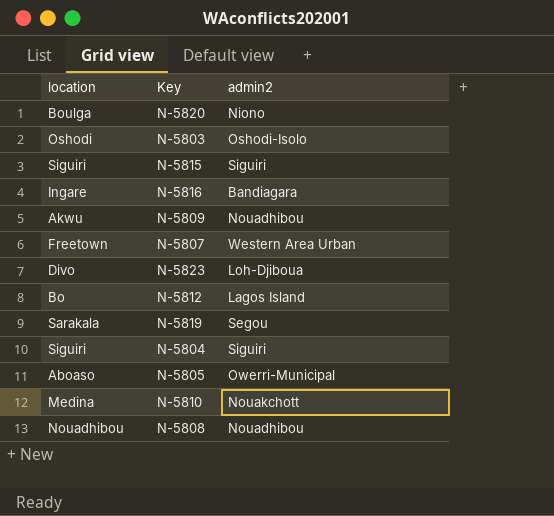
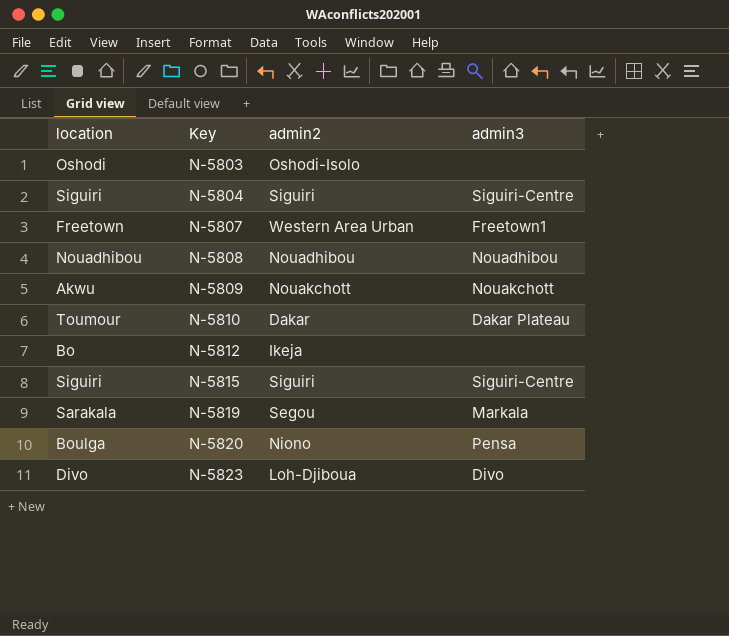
row order: none -> Key ascending
column admin3 | position: none -> 4
row N-5816: Ingare | Bandiagara -> none
row N-5805: Aboaso | Owerri-Municipal -> none
N-5809 | admin2: Nouadhibou -> Nouakchott
N-5810 | location: Medina -> Toumour
N-5810 | admin2: Nouakchott -> Dakar
N-5812 | admin2: Lagos Island -> Ikeja

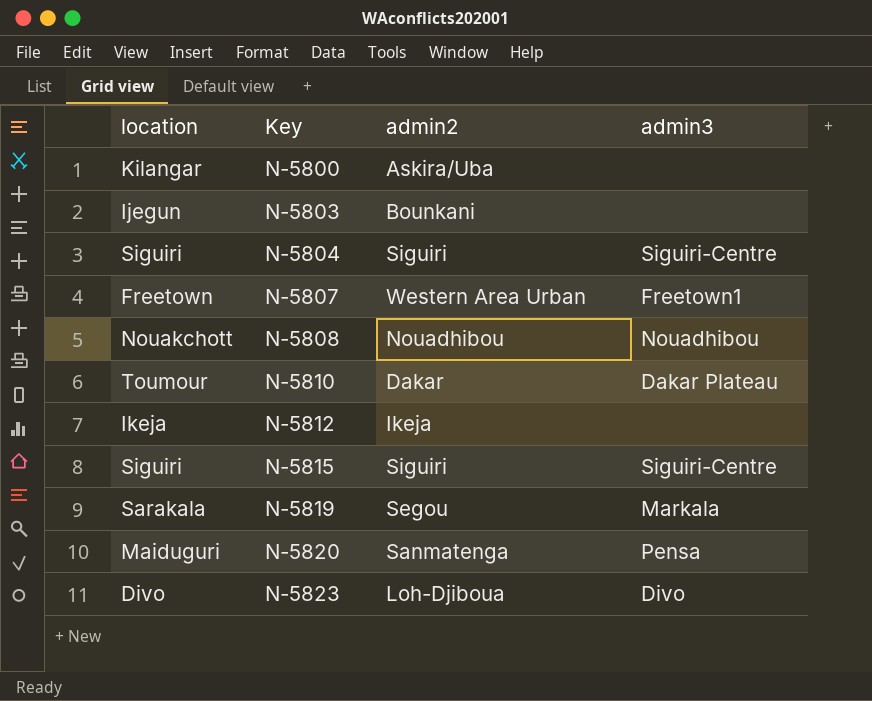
row N-5809: Akwu | Nouakchott | Nouakchott -> none
row N-5800: none -> Kilangar | Askira/Uba | none
N-5803 | location: Oshodi -> Ijegun
N-5803 | admin2: Oshodi-Isolo -> Bounkani
N-5808 | location: Nouadhibou -> Nouakchott
N-5812 | location: Bo -> Ikeja
N-5820 | location: Boulga -> Maiduguri
N-5820 | admin2: Niono -> Sanmatenga

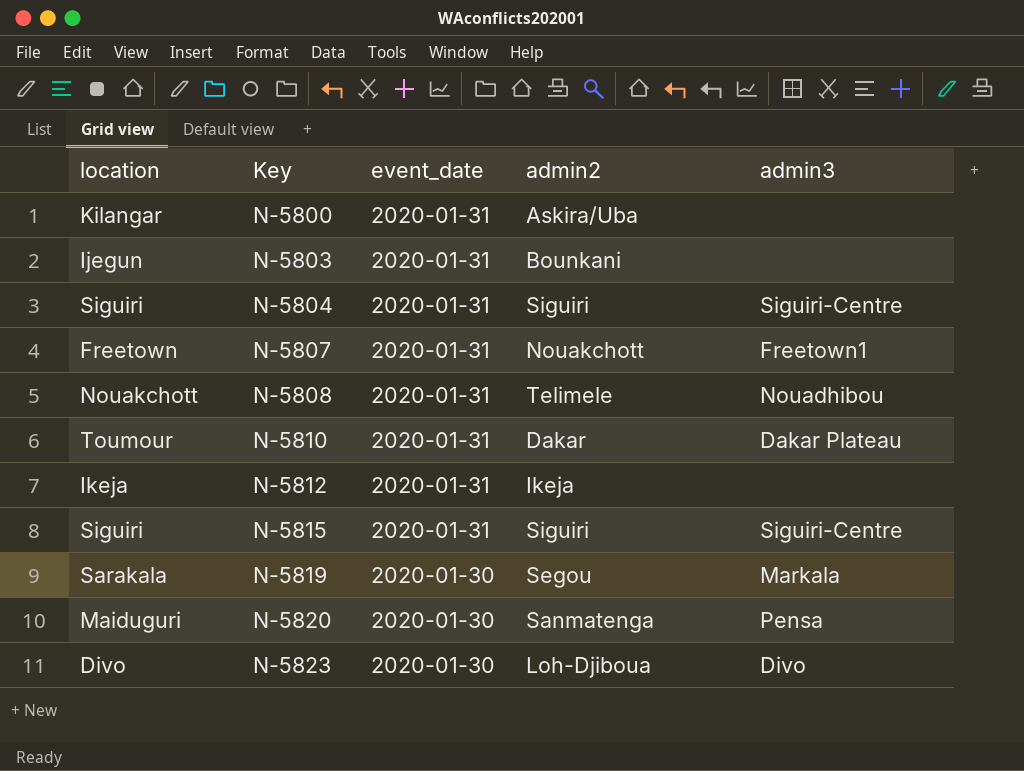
column event_date | position: none -> 3
N-5807 | admin2: Western Area Urban -> Nouakchott
N-5808 | admin2: Nouadhibou -> Telimele

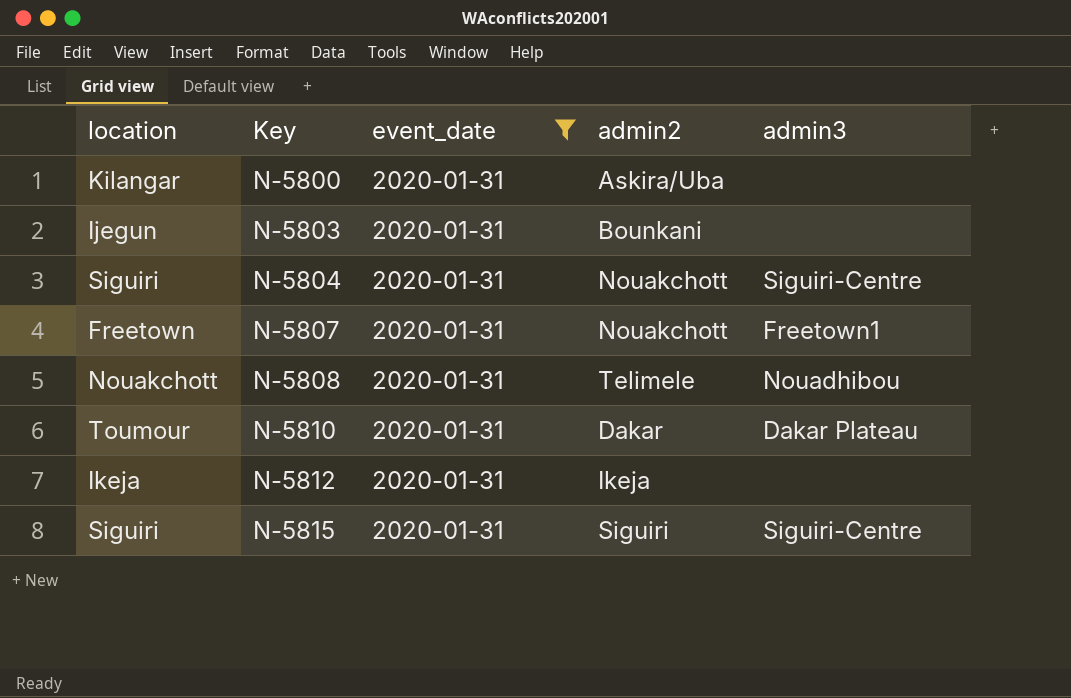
filter: none -> event_date = 2020-01-31
N-5804 | admin2: Siguiri -> Nouakchott

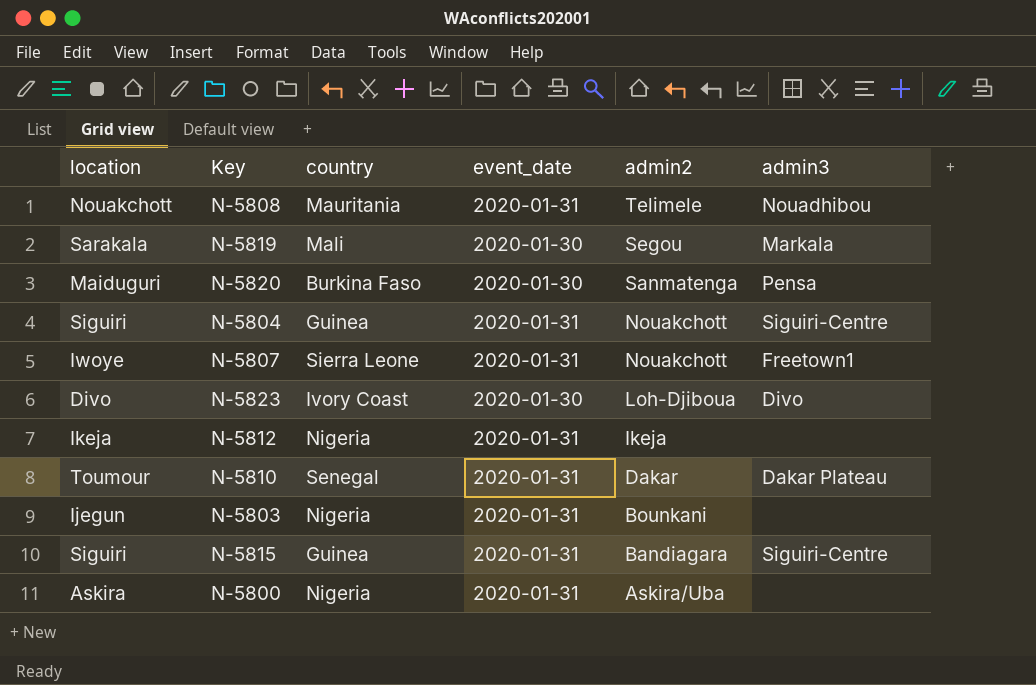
filter: event_date = 2020-01-31 -> none
row order: Key ascending -> admin2 descending
column country | position: none -> 3
N-5807 | location: Freetown -> Iwoye
N-5815 | admin2: Siguiri -> Bandiagara
N-5800 | location: Kilangar -> Askira

